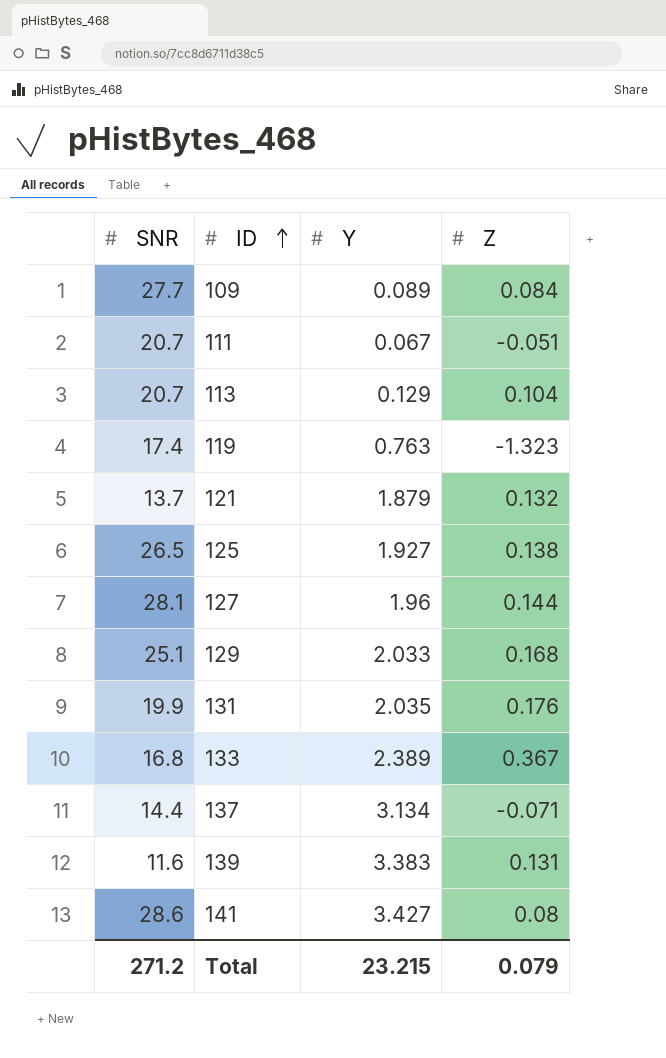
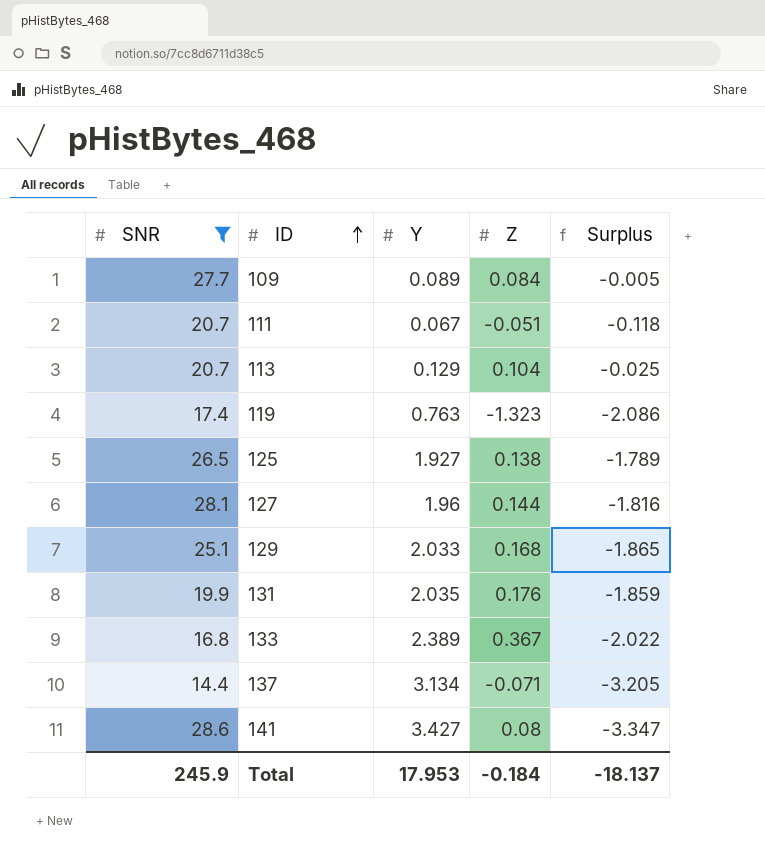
filter: none -> SNR >= 14.4
column Surplus | formula: none -> [Z] - [Y]
Total | SNR: 271.2 -> 245.9
Total | Y: 23.215 -> 17.953
Total | Z: 0.079 -> -0.184

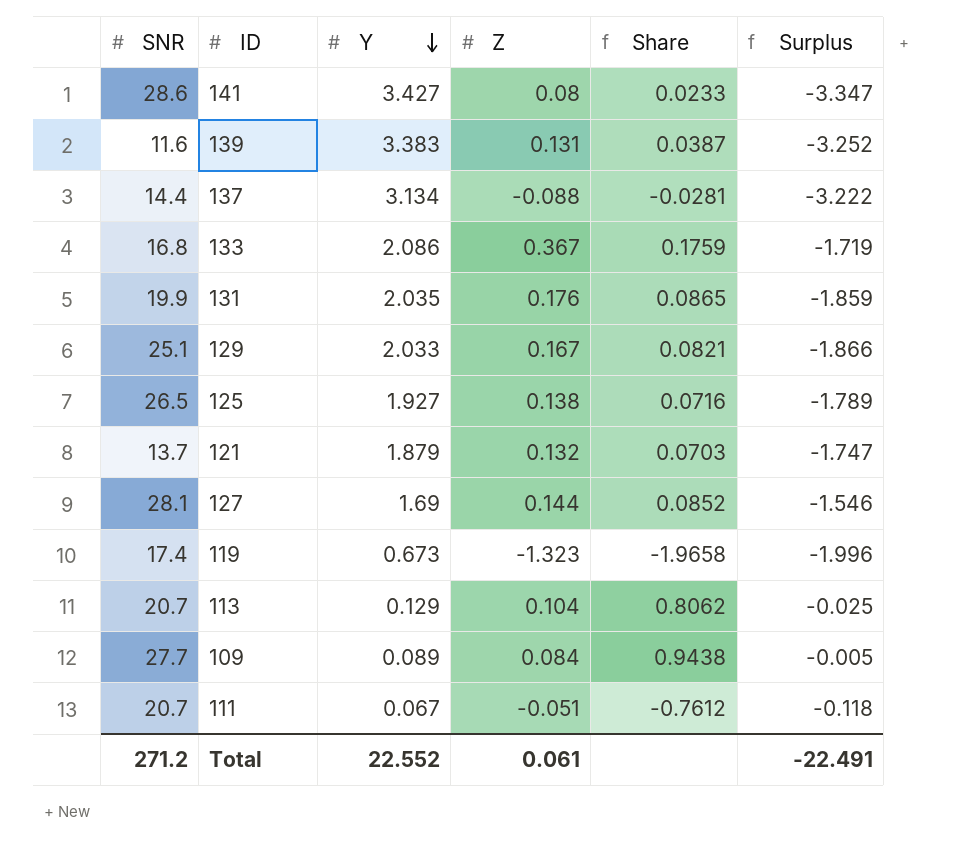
filter: SNR >= 14.4 -> none
row order: ID ascending -> Y descending
column Share | formula: none -> [Z] / [Y]
137 | Z: -0.071 -> -0.088
137 | Surplus: -3.205 -> -3.222
133 | Y: 2.389 -> 2.086
133 | Surplus: -2.022 -> -1.719
129 | Z: 0.168 -> 0.167
129 | Surplus: -1.865 -> -1.866
127 | Y: 1.96 -> 1.69
127 | Surplus: -1.816 -> -1.546
119 | Y: 0.763 -> 0.673
119 | Surplus: -2.086 -> -1.996
Total | SNR: 245.9 -> 271.2
Total | Y: 17.953 -> 22.552
Total | Z: -0.184 -> 0.061
Total | Surplus: -18.137 -> -22.491

